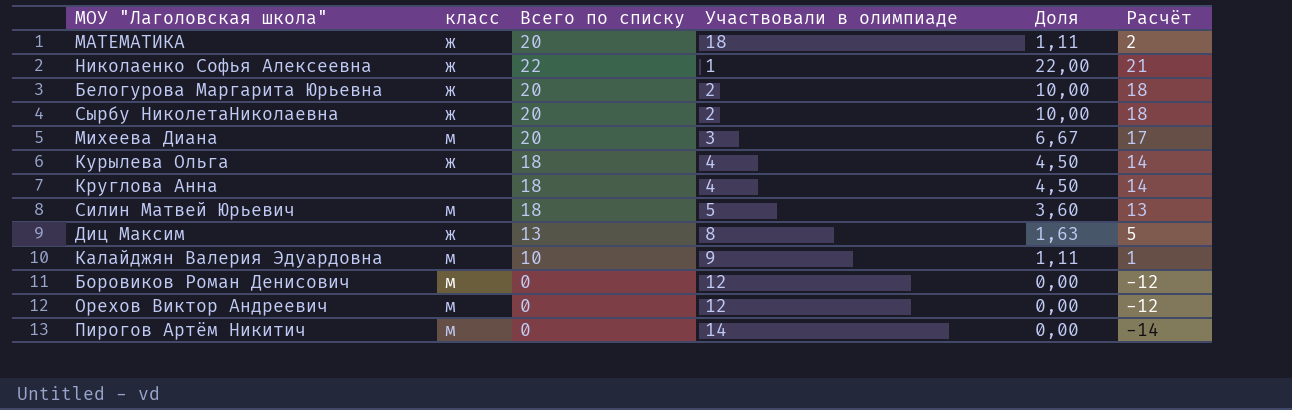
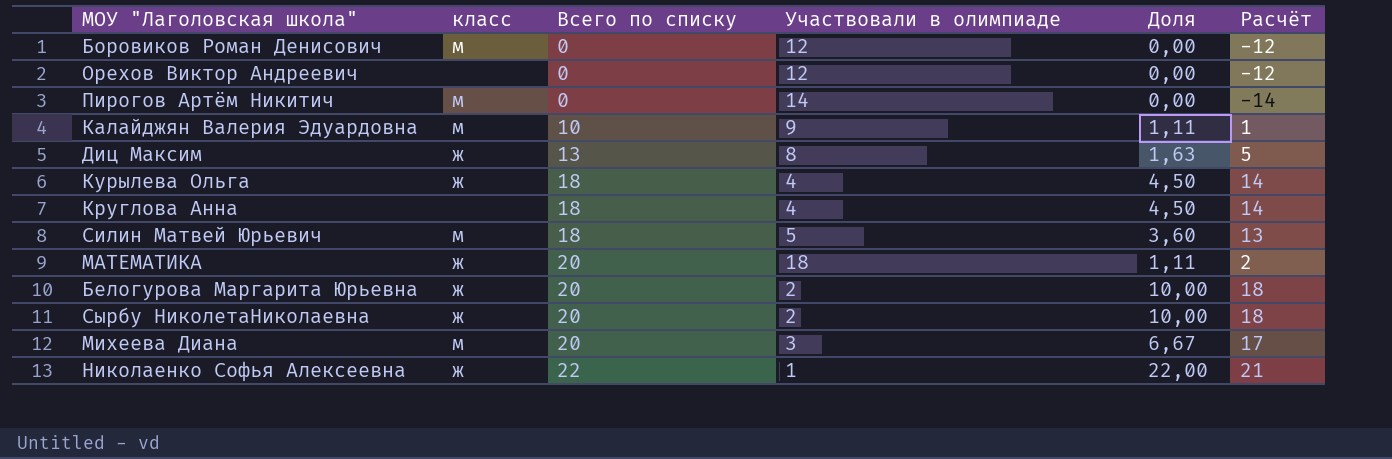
row order: none -> Всего по списку ascending
Орехов Виктор Андреевич | класс: м -> none

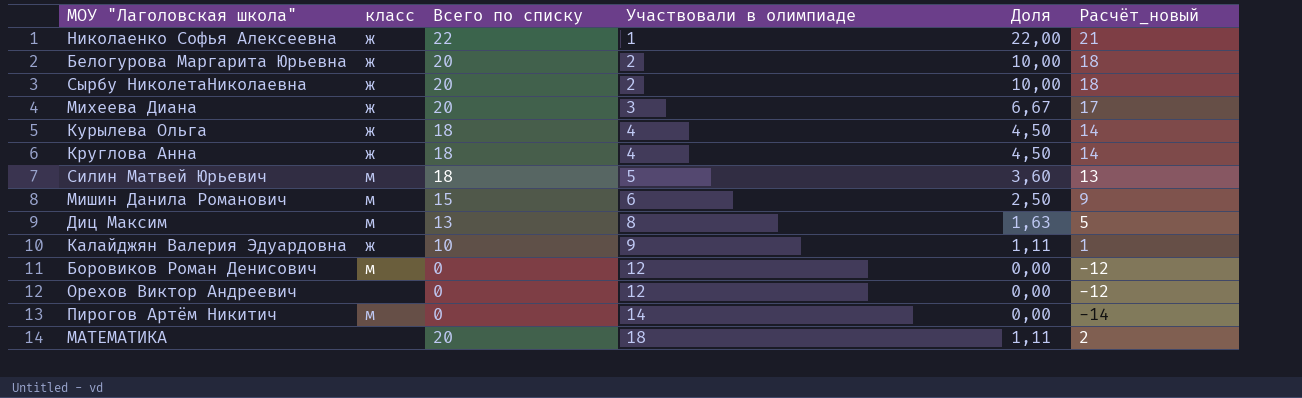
row order: Всего по списку ascending -> Участвовали в олимпиаде ascending
column name: Расчёт -> Расчёт_новый
Михеева Диана | класс: м -> ж
Круглова Анна | класс: none -> ж
row Мишин Данила Романович: none -> м | 15 | 6 | 2,50 | 9
Диц Максим | класс: ж -> м
Калайджян Валерия Эдуардовна | класс: м -> ж
МАТЕМАТИКА | класс: ж -> none

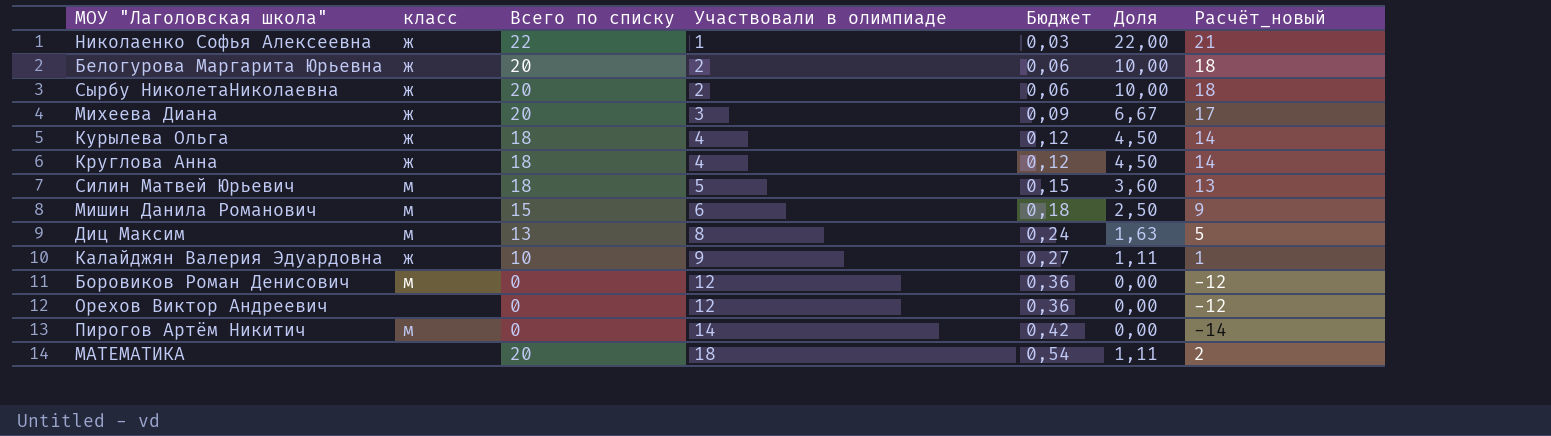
column Бюджет | formula: none -> [Участвовали в олимпиаде] * 0,03

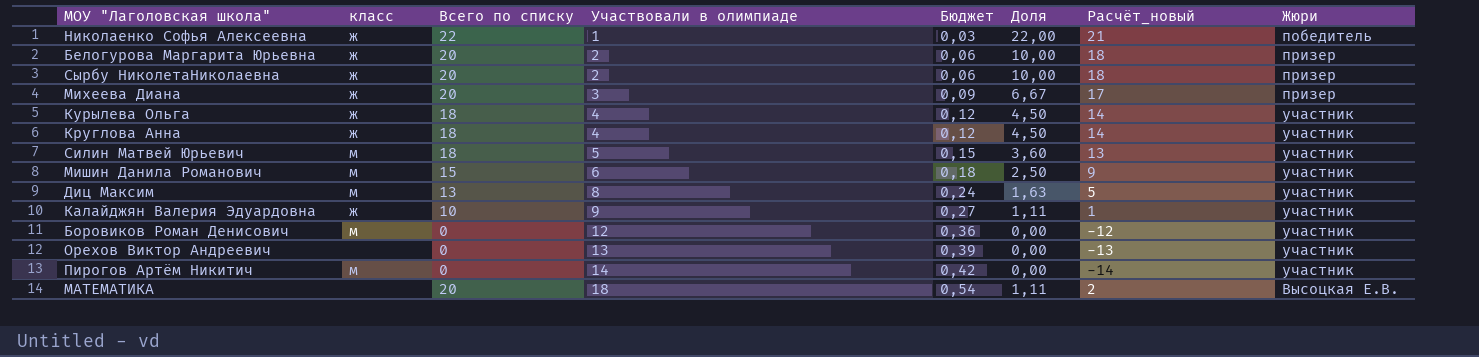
column Жюри | position: none -> 8
Орехов Виктор Андреевич | Участвовали в олимпиаде: 12 -> 13
Орехов Виктор Андреевич | Бюджет: 0,36 -> 0,39
Орехов Виктор Андреевич | Расчёт_новый: -12 -> -13

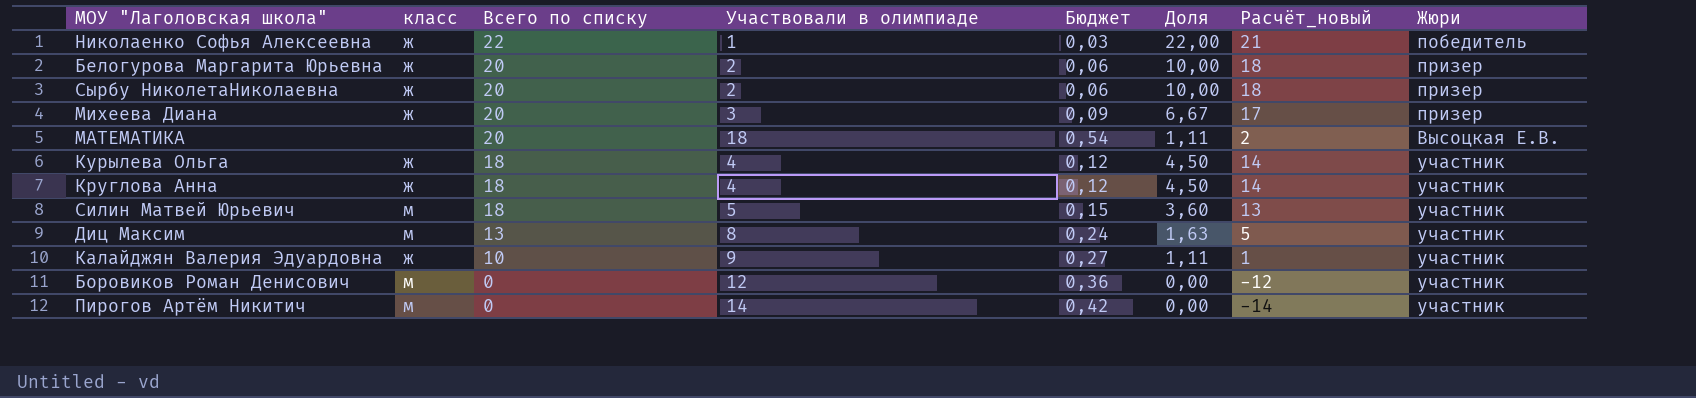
row order: Участвовали в олимпиаде ascending -> Всего по списку descending
row Мишин Данила Романович: м | 15 | 6 | 0,18 | 2,50 | 9 | участник -> none
row Орехов Виктор Андреевич: none | 0 | 13 | 0,39 | 0,00 | -13 | участник -> none

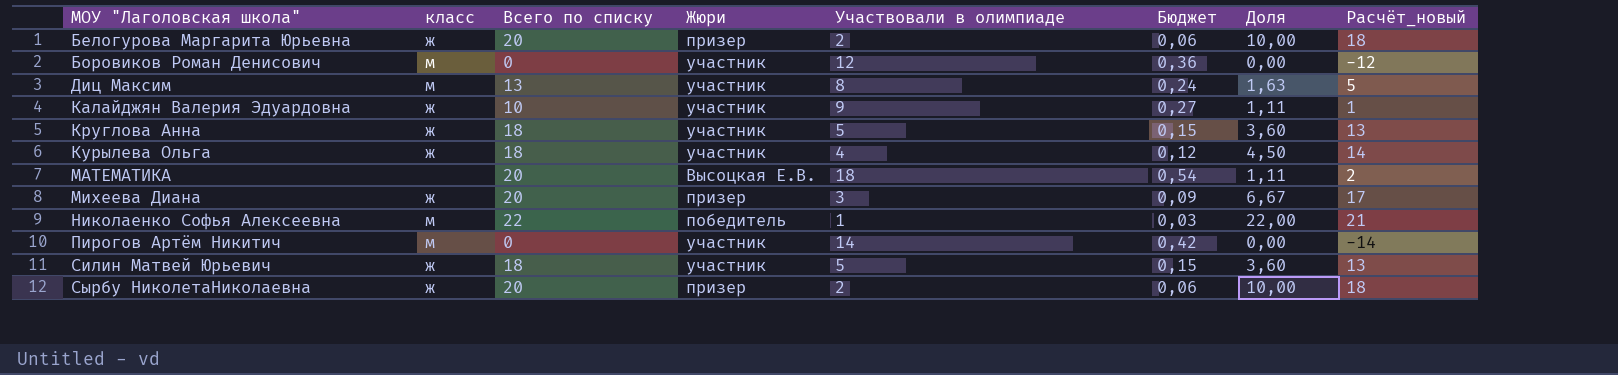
row order: Всего по списку descending -> МОУ "Лаголовская школа" ascending
column Жюри | position: 8 -> 4
Круглова Анна | Участвовали в олимпиаде: 4 -> 5
Круглова Анна | Бюджет: 0,12 -> 0,15
Круглова Анна | Доля: 4,50 -> 3,60
Круглова Анна | Расчёт_новый: 14 -> 13
Николаенко Софья Алексеевна | класс: ж -> м
Силин Матвей Юрьевич | класс: м -> ж

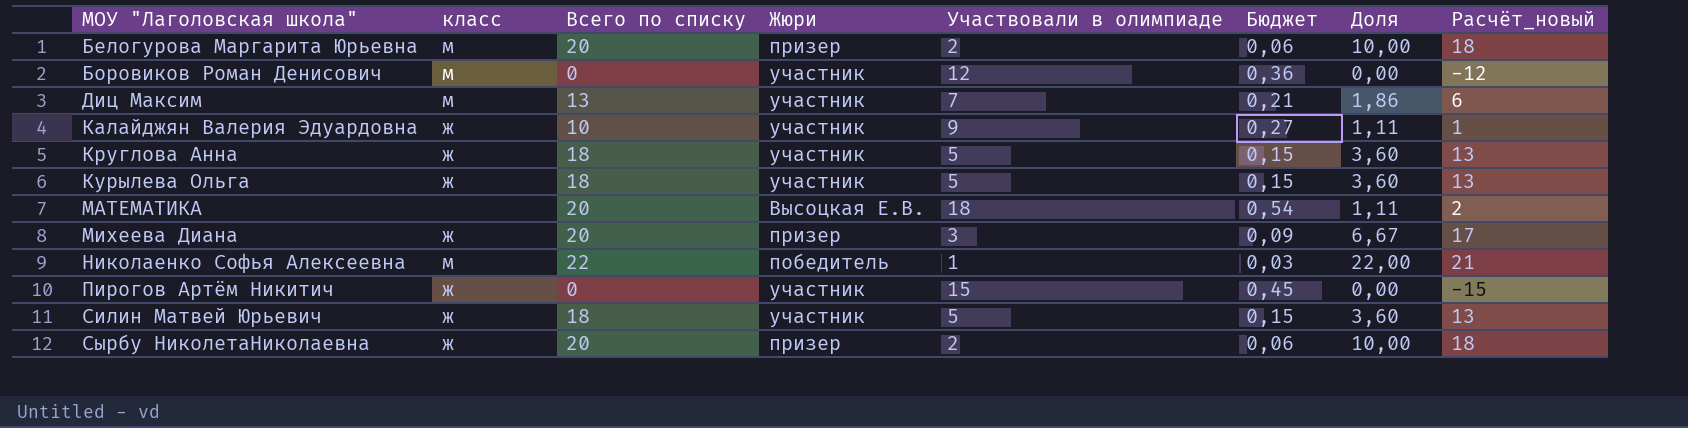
Белогурова Маргарита Юрьевна | класс: ж -> м
Диц Максим | Участвовали в олимпиаде: 8 -> 7
Диц Максим | Бюджет: 0,24 -> 0,21
Диц Максим | Доля: 1,63 -> 1,86
Диц Максим | Расчёт_новый: 5 -> 6
Курылева Ольга | Участвовали в олимпиаде: 4 -> 5
Курылева Ольга | Бюджет: 0,12 -> 0,15
Курылева Ольга | Доля: 4,50 -> 3,60
Курылева Ольга | Расчёт_новый: 14 -> 13
Пирогов Артём Никитич | класс: м -> ж
Пирогов Артём Никитич | Участвовали в олимпиаде: 14 -> 15
Пирогов Артём Никитич | Бюджет: 0,42 -> 0,45
Пирогов Артём Никитич | Расчёт_новый: -14 -> -15

